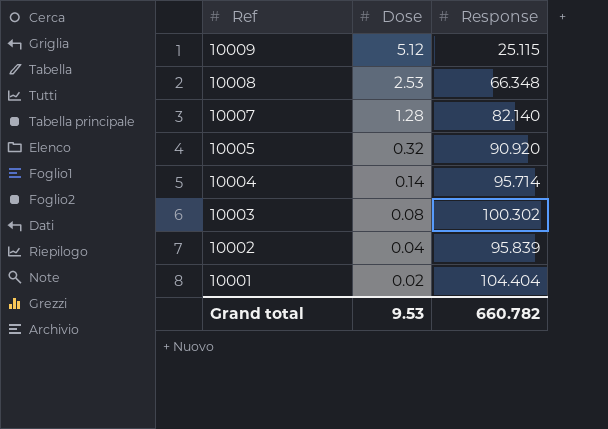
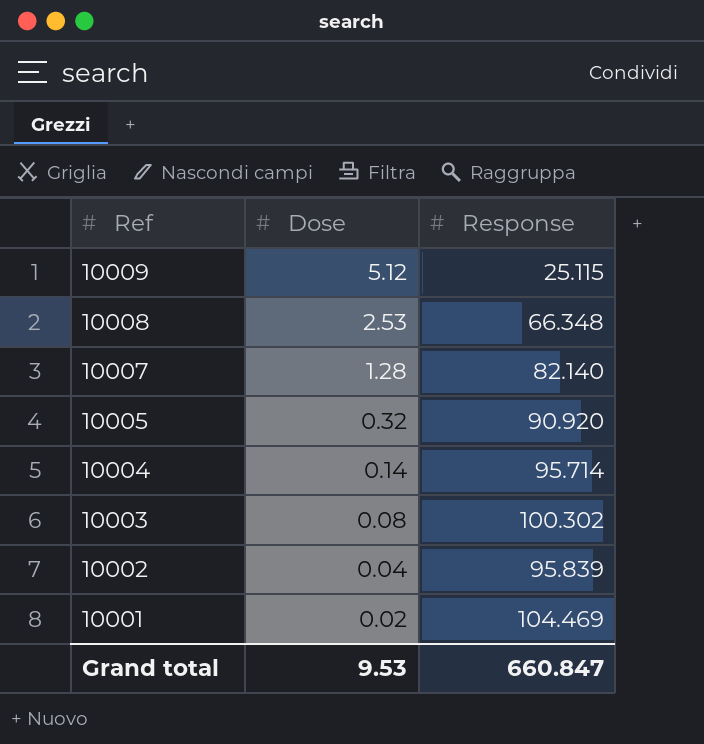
10001 | Response: 104.404 -> 104.469
Grand total | Response: 660.782 -> 660.847

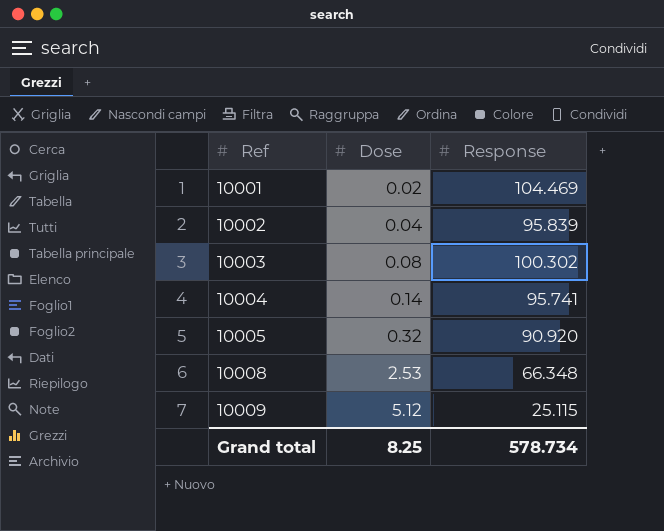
row order: Ref descending -> Ref ascending
row 10007: 1.28 | 82.140 -> none
10004 | Response: 95.714 -> 95.741
Grand total | Dose: 9.53 -> 8.25
Grand total | Response: 660.847 -> 578.734

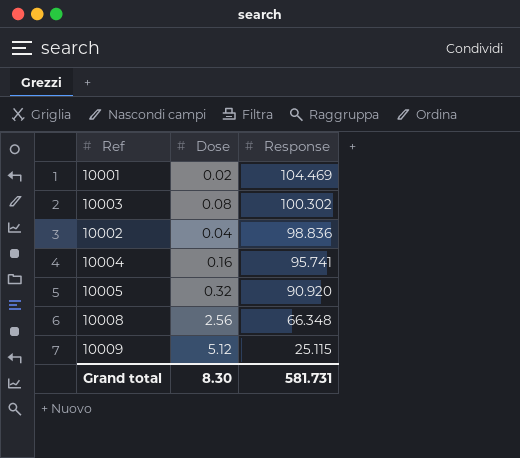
row order: Ref ascending -> Response descending
10002 | Response: 95.839 -> 98.836
10004 | Dose: 0.14 -> 0.16
10008 | Dose: 2.53 -> 2.56
Grand total | Dose: 8.25 -> 8.30
Grand total | Response: 578.734 -> 581.731

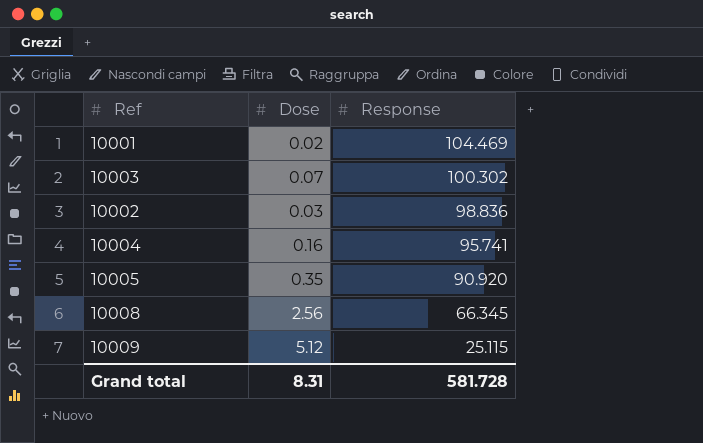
10003 | Dose: 0.08 -> 0.07
10002 | Dose: 0.04 -> 0.03
10005 | Dose: 0.32 -> 0.35
10008 | Response: 66.348 -> 66.345
Grand total | Dose: 8.30 -> 8.31
Grand total | Response: 581.731 -> 581.728

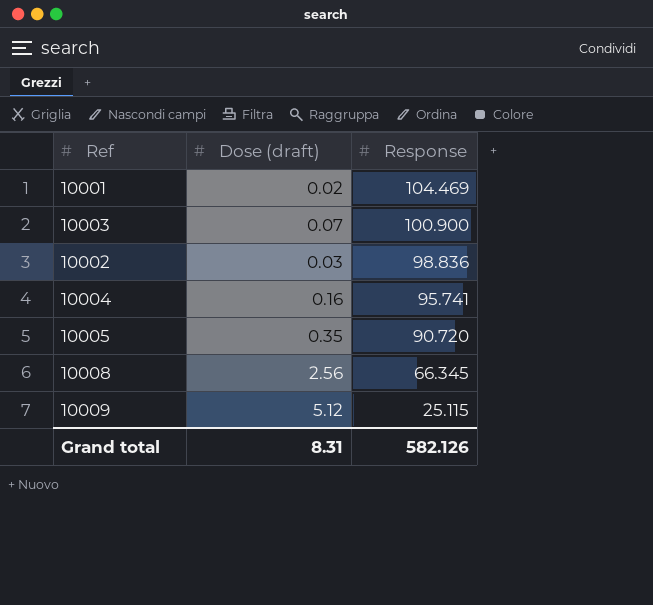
column name: Dose -> Dose (draft)
10003 | Response: 100.302 -> 100.900
10005 | Response: 90.920 -> 90.720
Grand total | Response: 581.728 -> 582.126

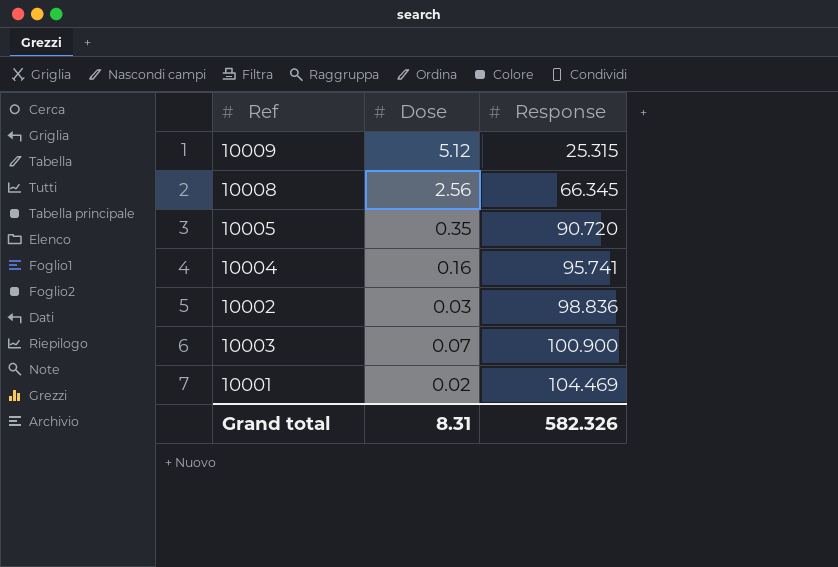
row order: Response descending -> Response ascending
column name: Dose (draft) -> Dose
10009 | Response: 25.115 -> 25.315
Grand total | Response: 582.126 -> 582.326

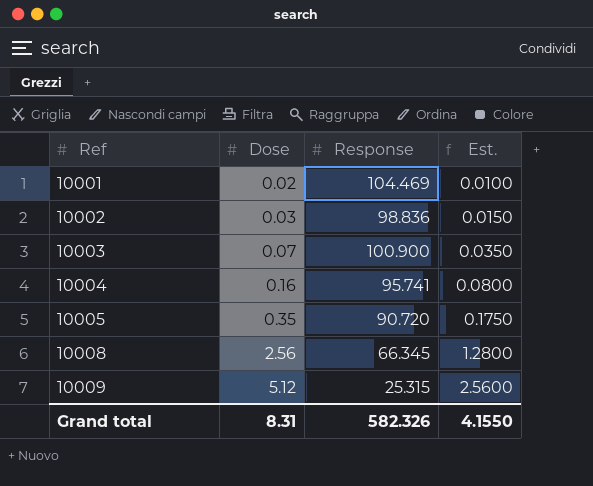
row order: Response ascending -> Ref ascending
column Est. | formula: none -> [Dose] * 0.5

